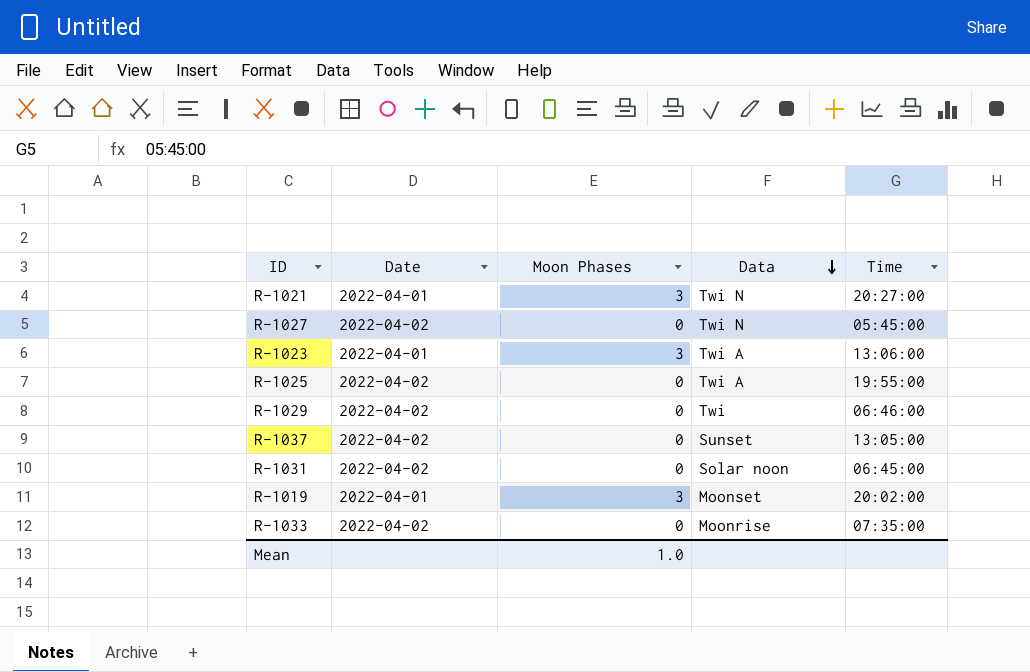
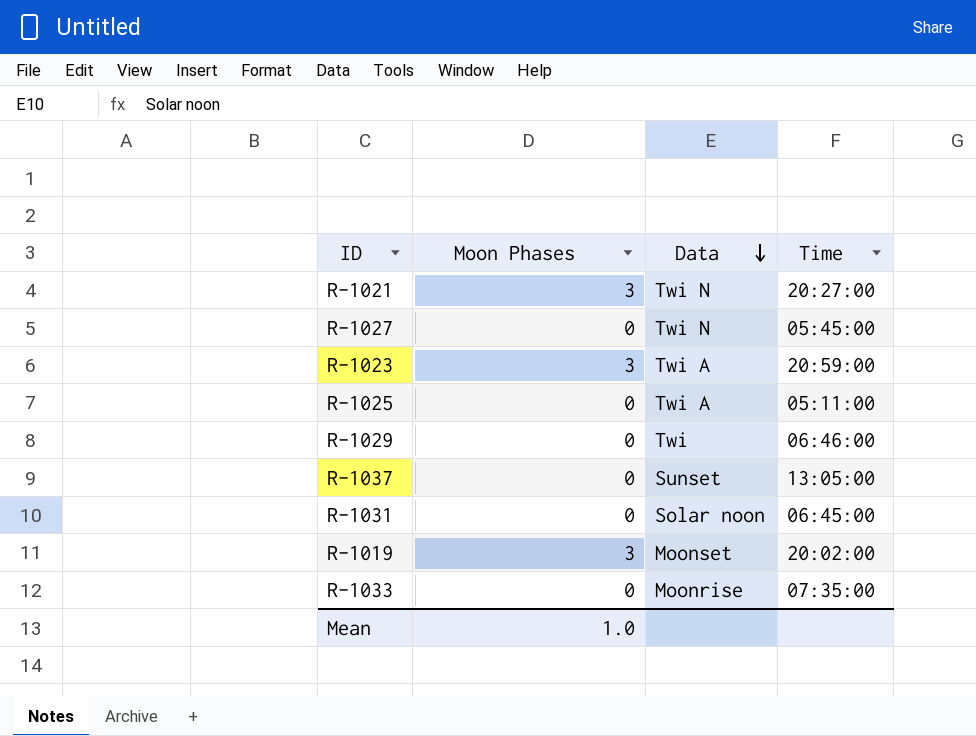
column Date | position: 2 -> none
R-1023 | Time: 13:06:00 -> 20:59:00
R-1025 | Time: 19:55:00 -> 05:11:00

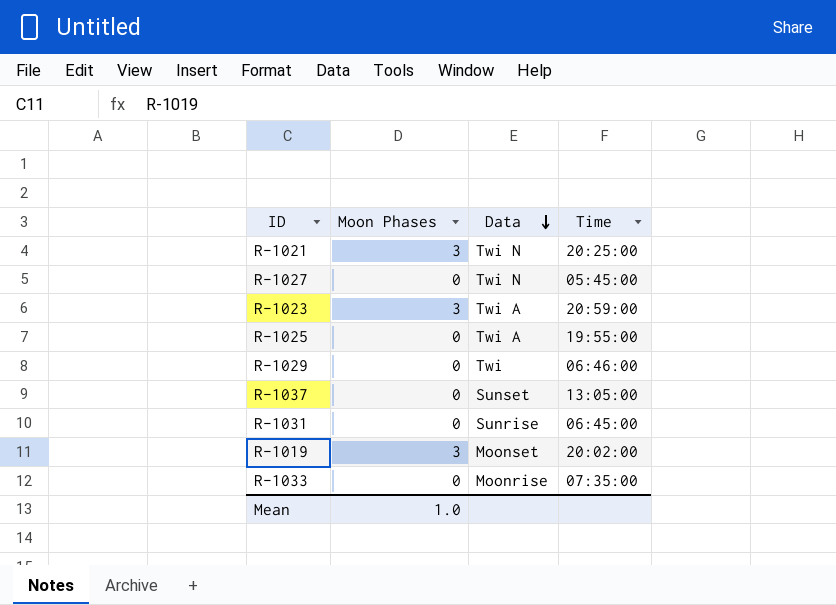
R-1021 | Time: 20:27:00 -> 20:25:00
R-1025 | Time: 05:11:00 -> 19:55:00
R-1031 | Data: Solar noon -> Sunrise

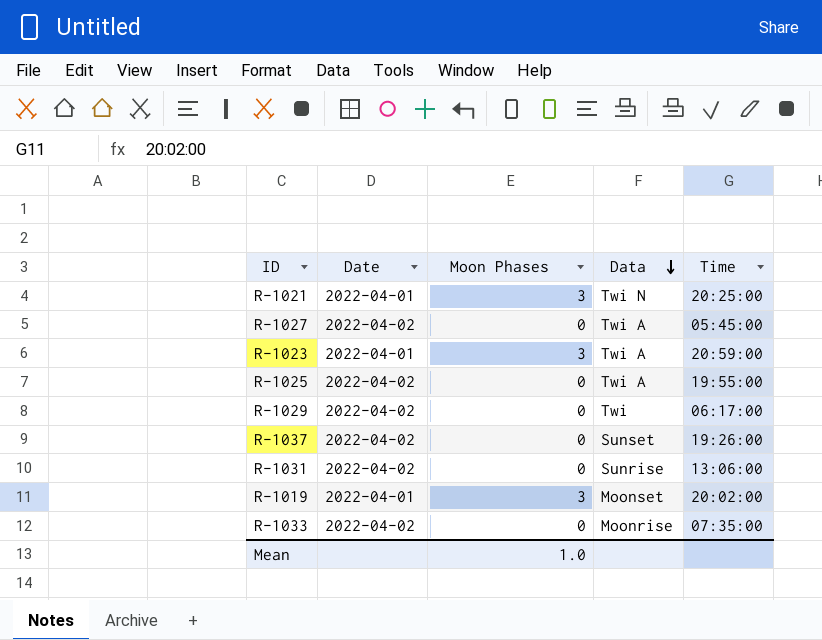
column Date | position: none -> 2
R-1027 | Data: Twi N -> Twi A
R-1029 | Time: 06:46:00 -> 06:17:00
R-1037 | Time: 13:05:00 -> 19:26:00
R-1031 | Time: 06:45:00 -> 13:06:00

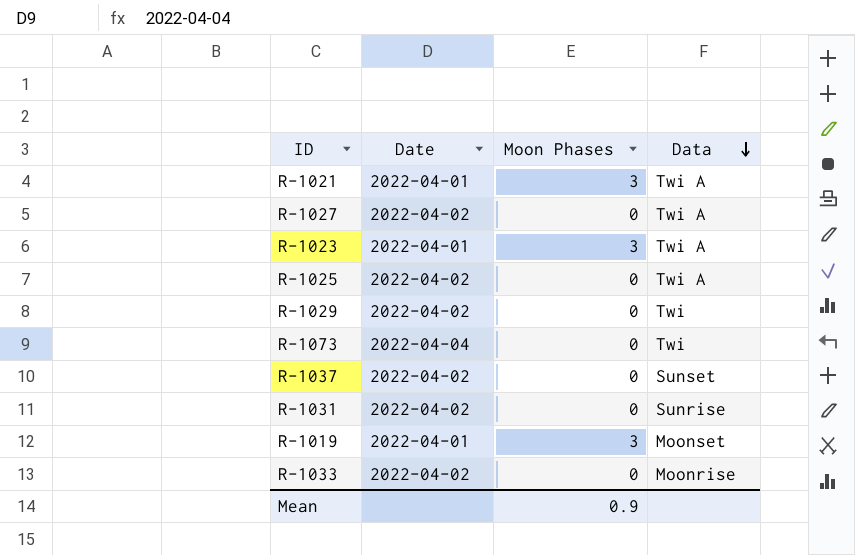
column Time | position: 5 -> none
R-1021 | Data: Twi N -> Twi A
row R-1073: none -> 2022-04-04 | 0 | Twi
Mean | Moon Phases: 1.0 -> 0.9

